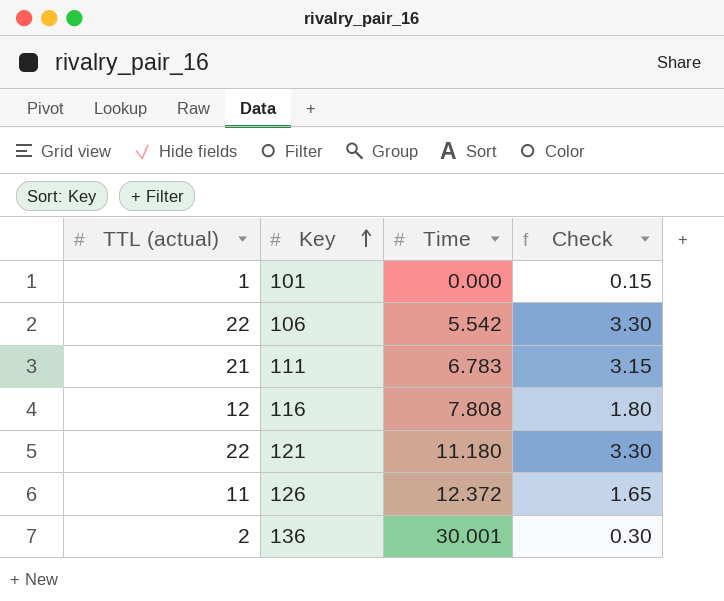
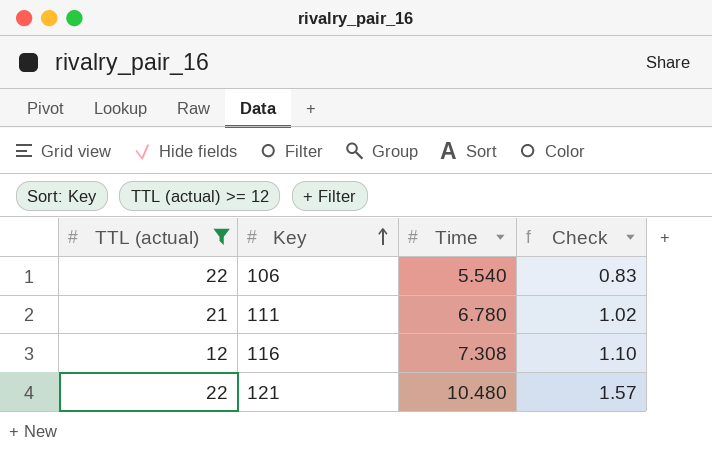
filter: none -> TTL (actual) >= 12
column Check | formula: [TTL (actual)] * 0.15 -> [Time] * 0.15
106 | Time: 5.542 -> 5.540
111 | Time: 6.783 -> 6.780
116 | Time: 7.808 -> 7.308
121 | Time: 11.180 -> 10.480

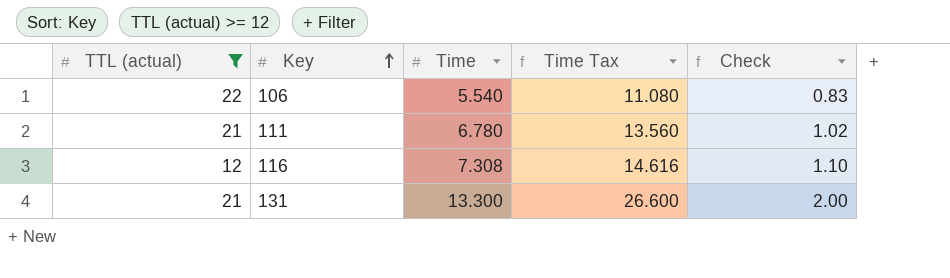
column Time Tax | formula: none -> [Time] * 2
row 121: 22 | 10.480 | 1.57 -> none
row 131: none -> 21 | 13.300 | 26.600 | 2.00

